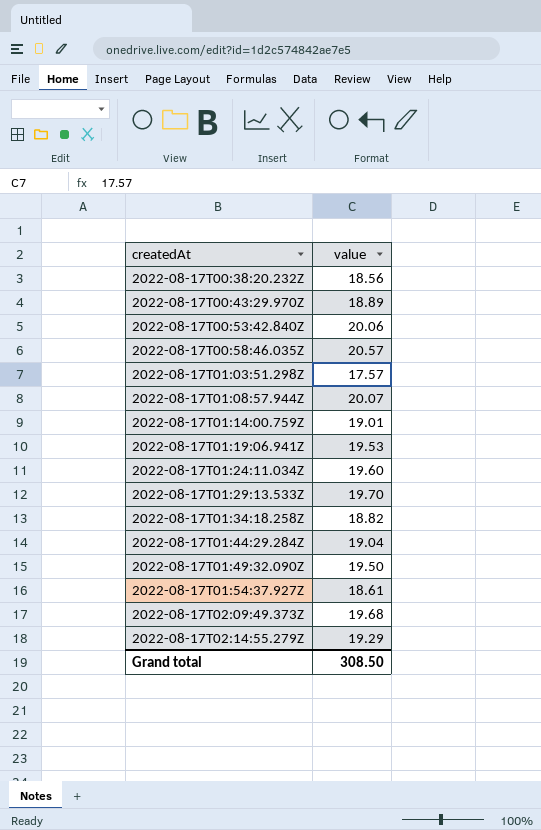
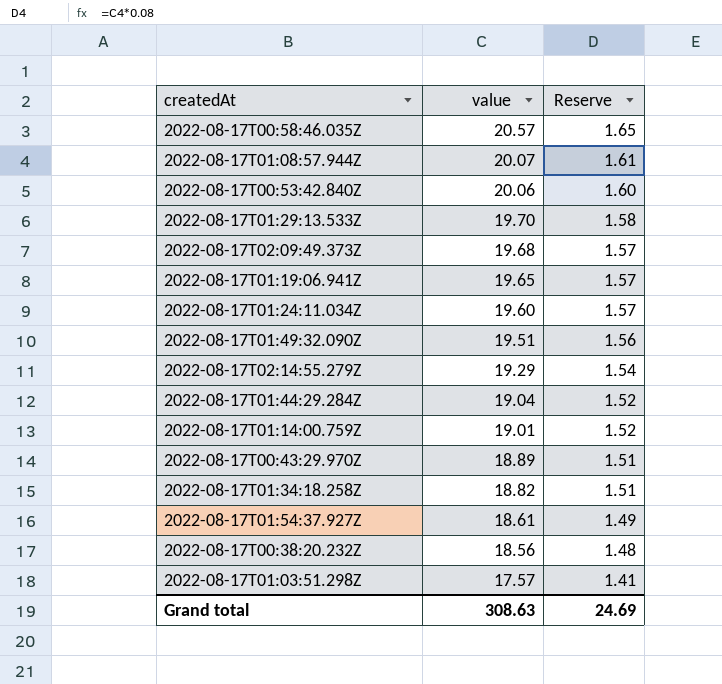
row order: createdAt ascending -> value descending
column Reserve | formula: none -> [value] * 0.08
2022-08-17T01:19:06.941Z | value: 19.53 -> 19.65
2022-08-17T01:49:32.090Z | value: 19.50 -> 19.51
Grand total | value: 308.50 -> 308.63

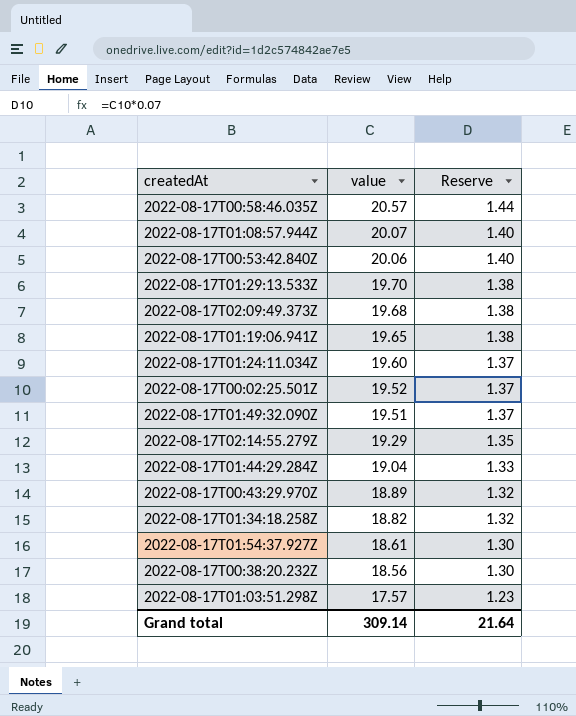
column Reserve | formula: [value] * 0.08 -> [value] * 0.07
row 2022-08-17T01:14:00.759Z: 19.01 | 1.52 -> none
row 2022-08-17T00:02:25.501Z: none -> 19.52 | 1.37
Grand total | value: 308.63 -> 309.14
Grand total | Reserve: 24.69 -> 21.64

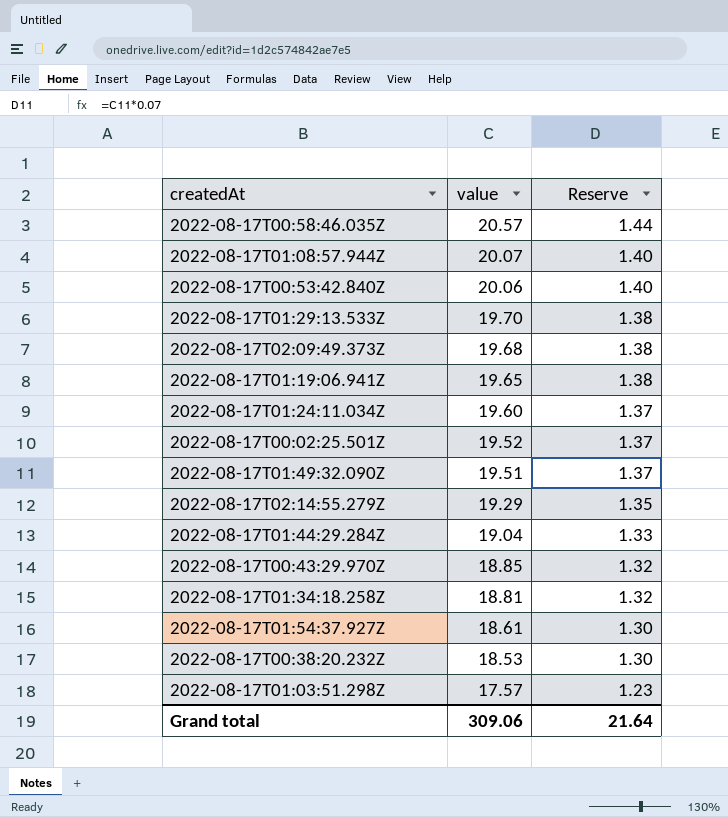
2022-08-17T00:43:29.970Z | value: 18.89 -> 18.85
2022-08-17T01:34:18.258Z | value: 18.82 -> 18.81
2022-08-17T00:38:20.232Z | value: 18.56 -> 18.53
Grand total | value: 309.14 -> 309.06

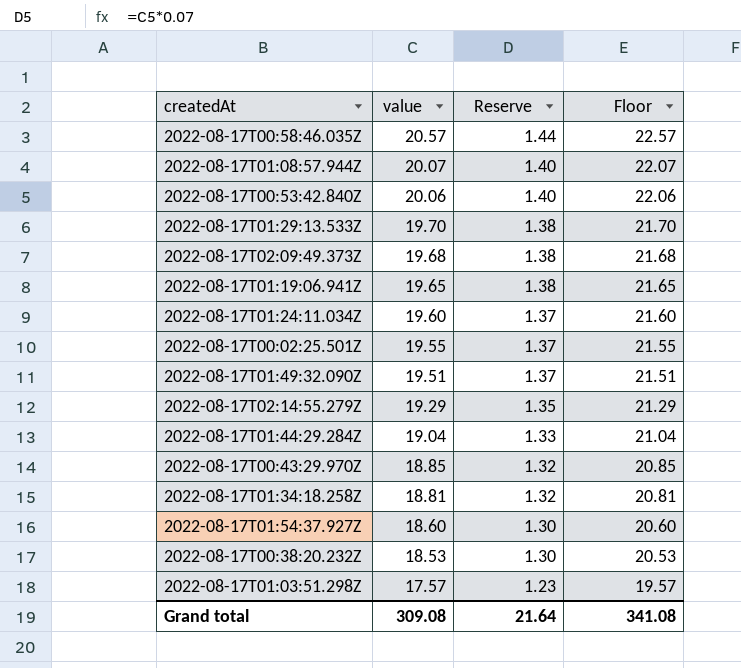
column Floor | formula: none -> [value] + 2
2022-08-17T00:02:25.501Z | value: 19.52 -> 19.55
2022-08-17T01:54:37.927Z | value: 18.61 -> 18.60
Grand total | value: 309.06 -> 309.08

